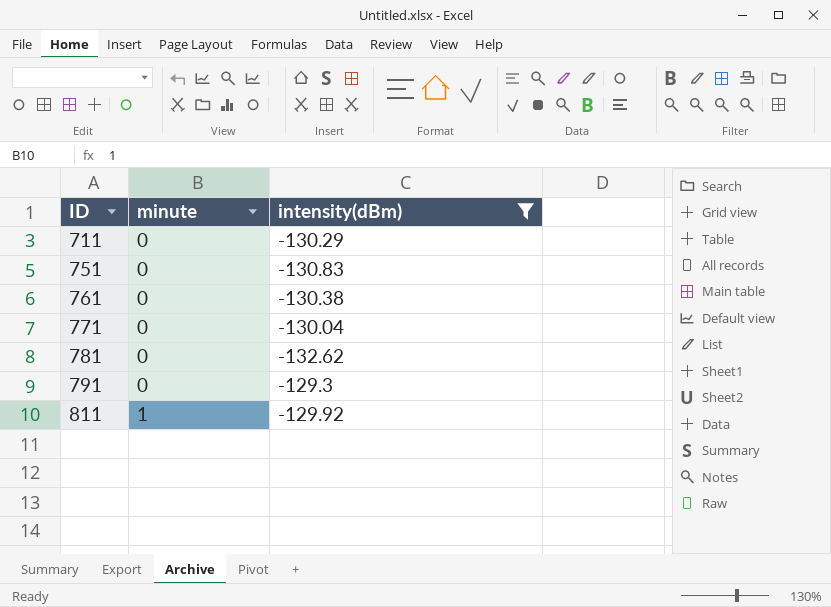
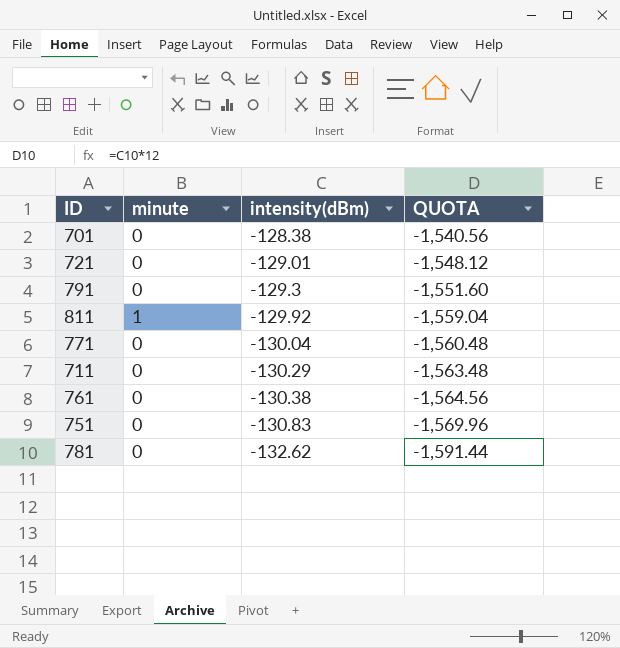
filter: intensity(dBm) <= -129.3 -> none
row order: ID ascending -> intensity(dBm) descending
column QUOTA | formula: none -> [intensity(dBm)] * 12

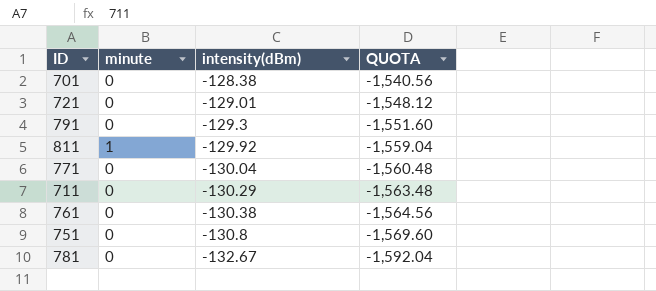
751 | intensity(dBm): -130.83 -> -130.8
751 | QUOTA: -1,569.96 -> -1,569.60
781 | intensity(dBm): -132.62 -> -132.67
781 | QUOTA: -1,591.44 -> -1,592.04

